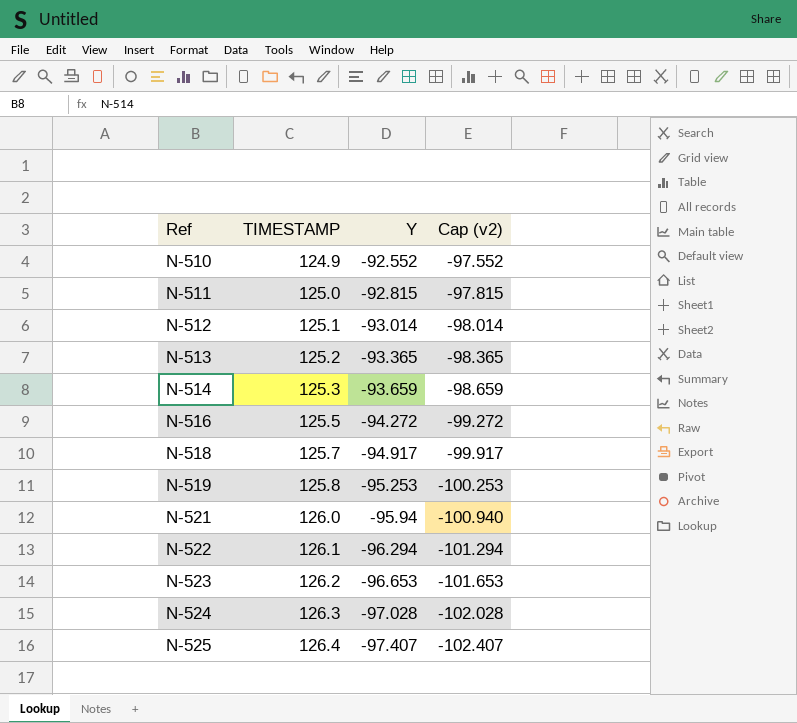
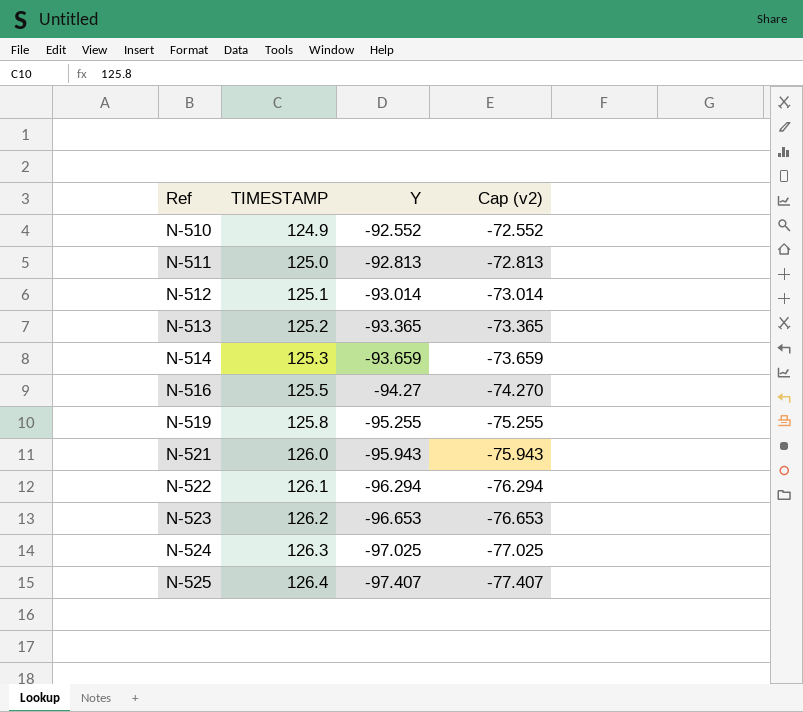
column Cap (v2) | formula: [Y] - 5 -> [Y] + 20
row N-518: 125.7 | -94.917 | -99.917 -> none
N-511 | Y: -92.815 -> -92.813
N-516 | Y: -94.272 -> -94.27
N-519 | Y: -95.253 -> -95.255
N-521 | Y: -95.94 -> -95.943
N-524 | Y: -97.028 -> -97.025

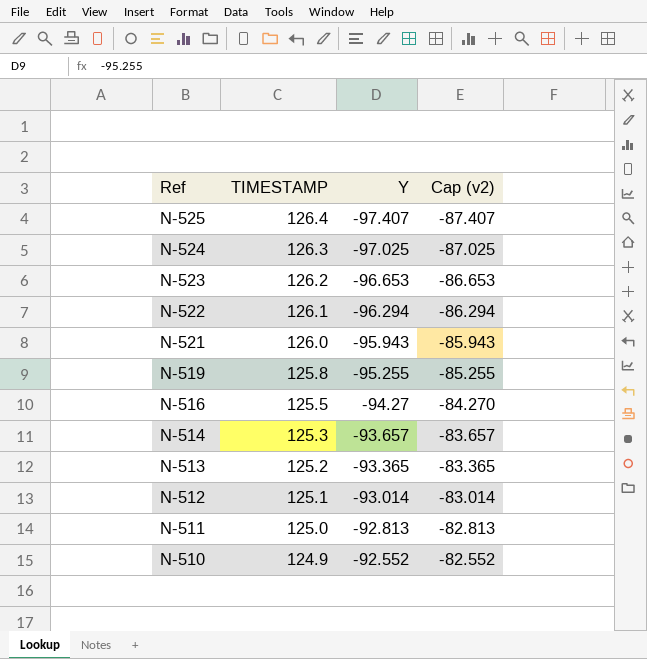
row order: Ref ascending -> Ref descending
column Cap (v2) | formula: [Y] + 20 -> [Y] + 10
N-514 | Y: -93.659 -> -93.657

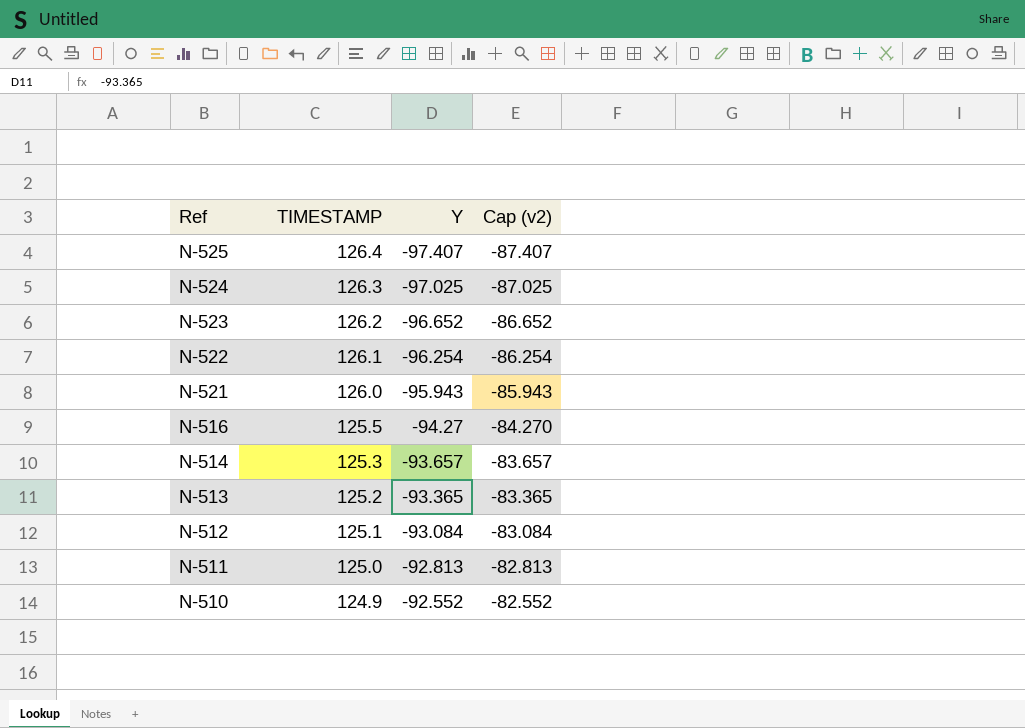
row N-519: 125.8 | -95.255 | -85.255 -> none
N-523 | Y: -96.653 -> -96.652
N-523 | Cap (v2): -86.653 -> -86.652
N-522 | Y: -96.294 -> -96.254
N-522 | Cap (v2): -86.294 -> -86.254
N-512 | Y: -93.014 -> -93.084
N-512 | Cap (v2): -83.014 -> -83.084

